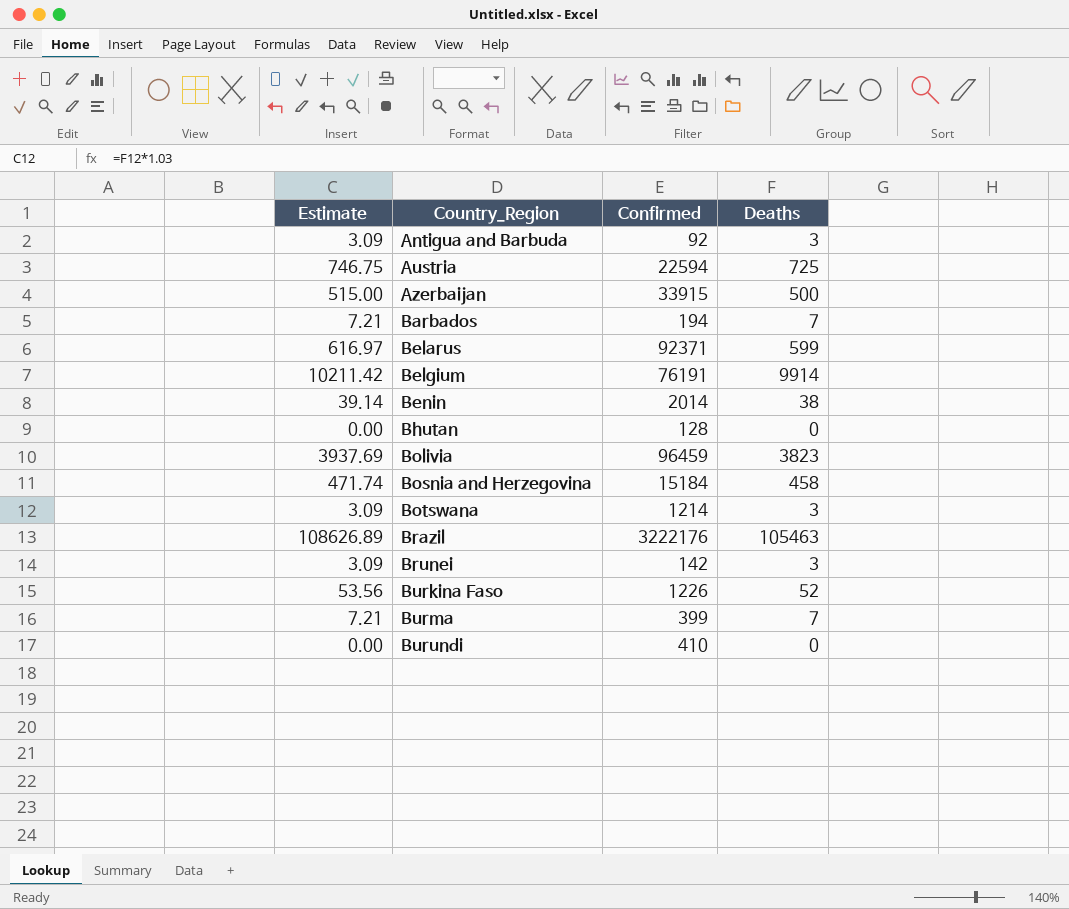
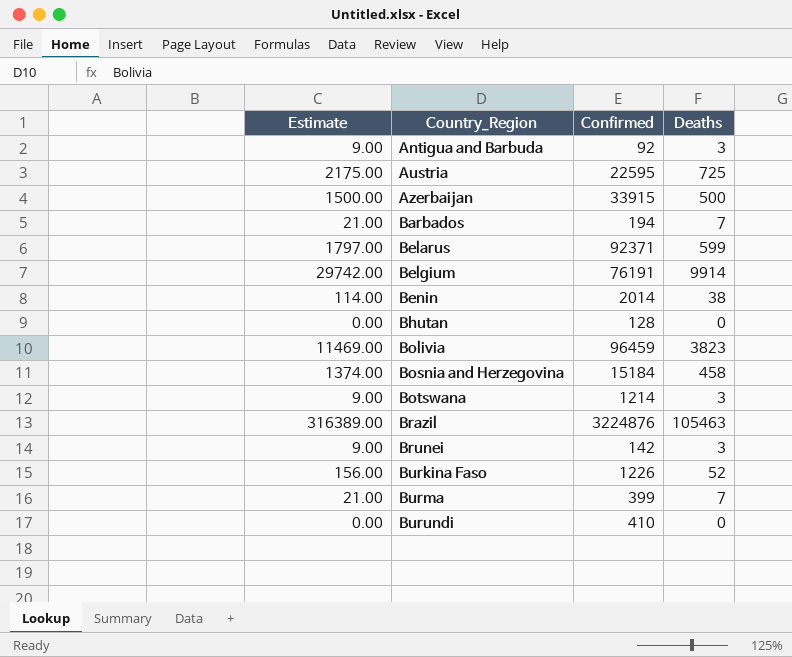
column Estimate | formula: [Deaths] * 1.03 -> [Deaths] * 3
Austria | Confirmed: 22594 -> 22595
Brazil | Confirmed: 3222176 -> 3224876

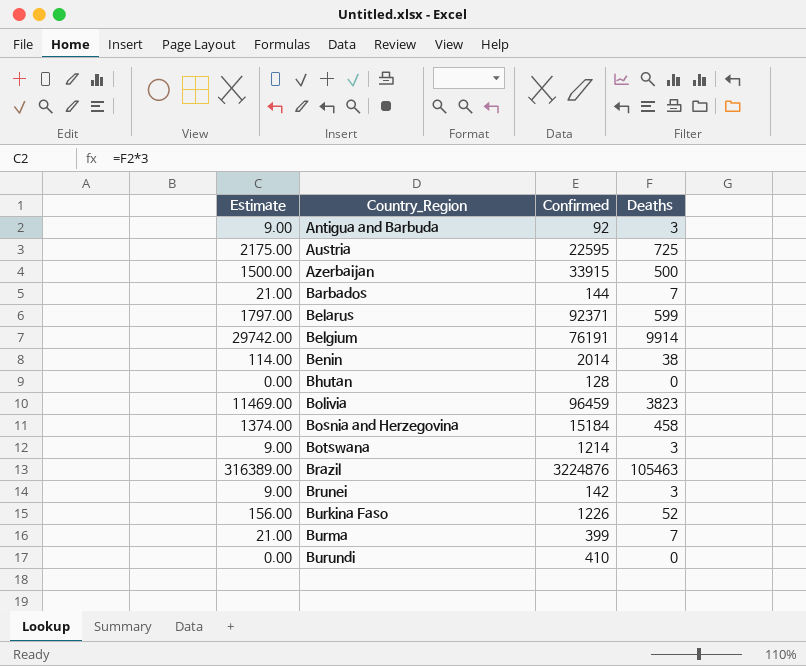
Barbados | Confirmed: 194 -> 144

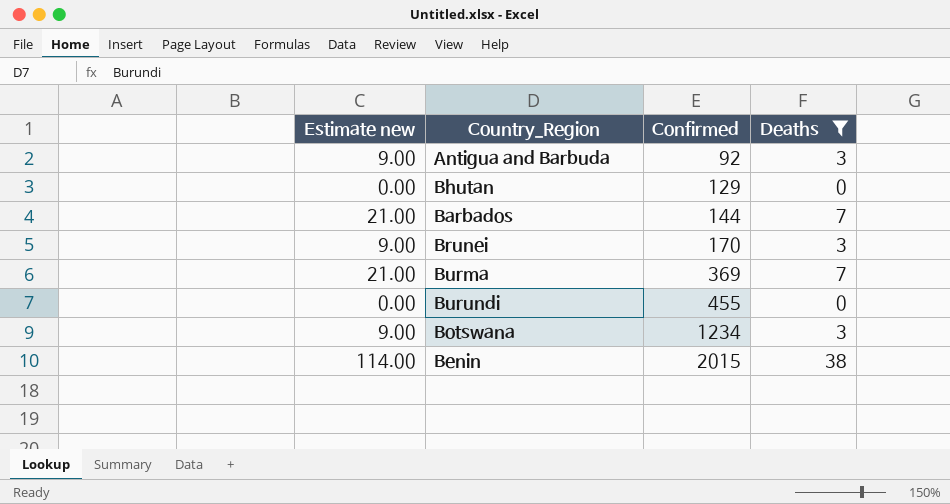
filter: none -> Deaths <= 38
row order: Country_Region ascending -> Confirmed ascending
column name: Estimate -> Estimate new
Bhutan | Confirmed: 128 -> 129
Brunei | Confirmed: 142 -> 170
Burma | Confirmed: 399 -> 369
Burundi | Confirmed: 410 -> 455
Botswana | Confirmed: 1214 -> 1234
Benin | Confirmed: 2014 -> 2015

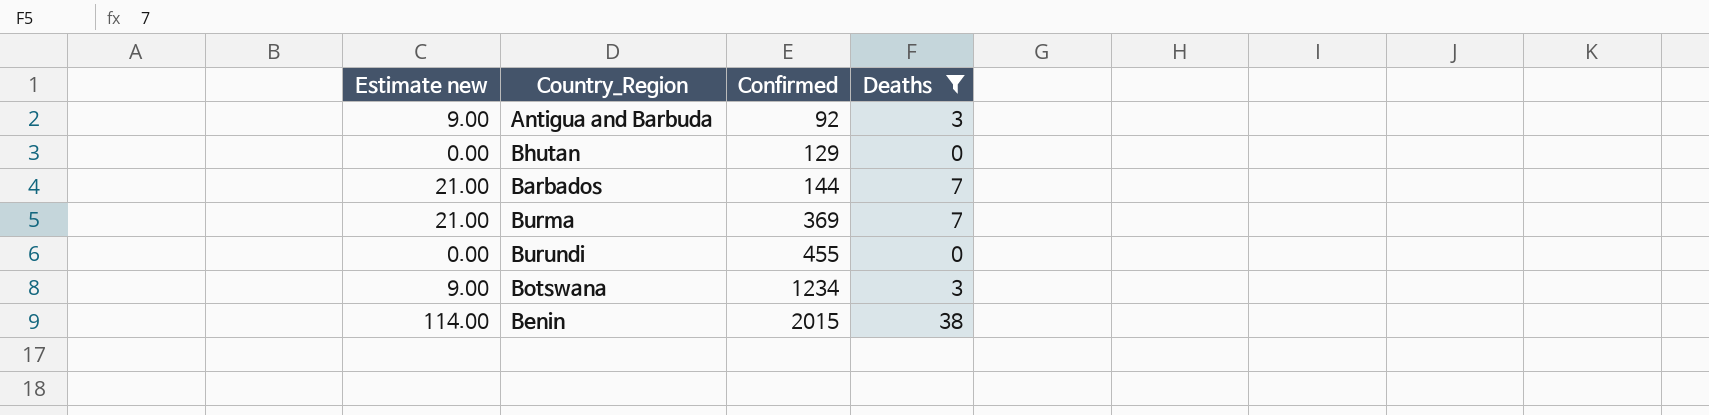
row Brunei: 9.00 | 170 | 3 -> none

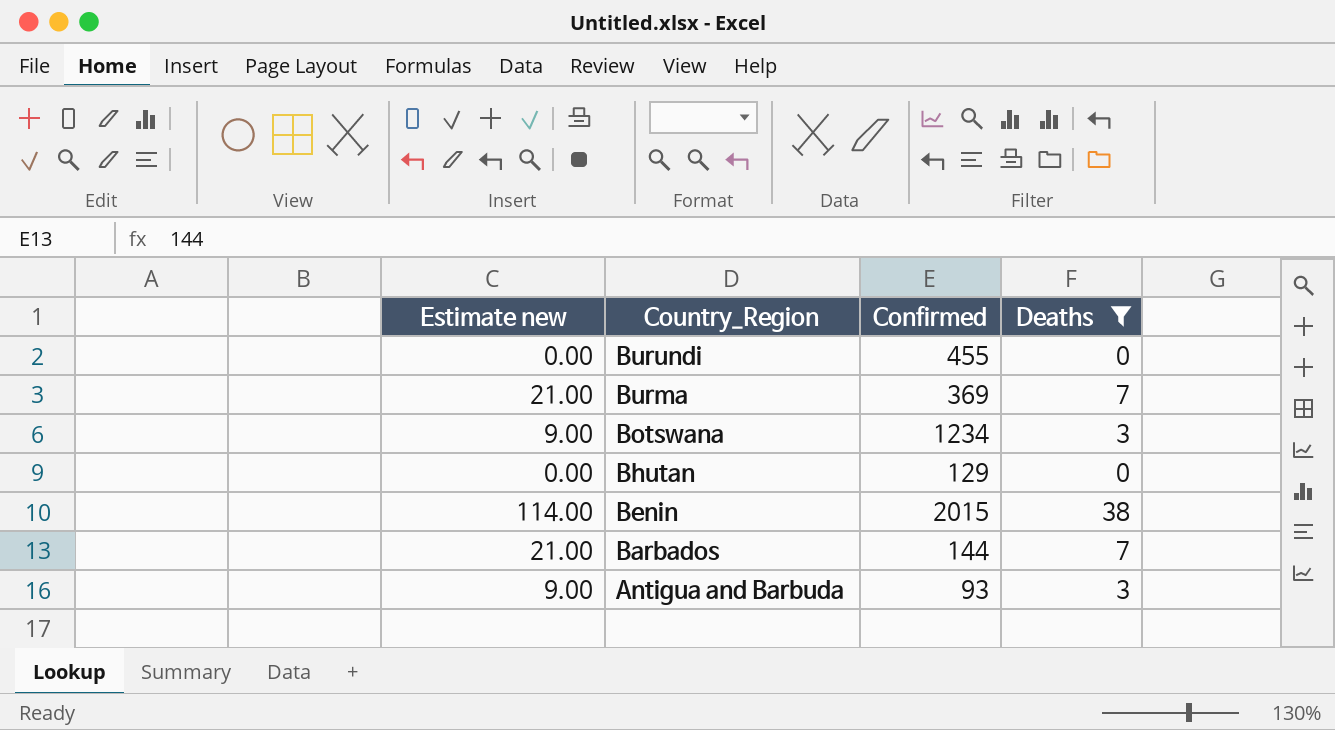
row order: Confirmed ascending -> Country_Region descending
Antigua and Barbuda | Confirmed: 92 -> 93

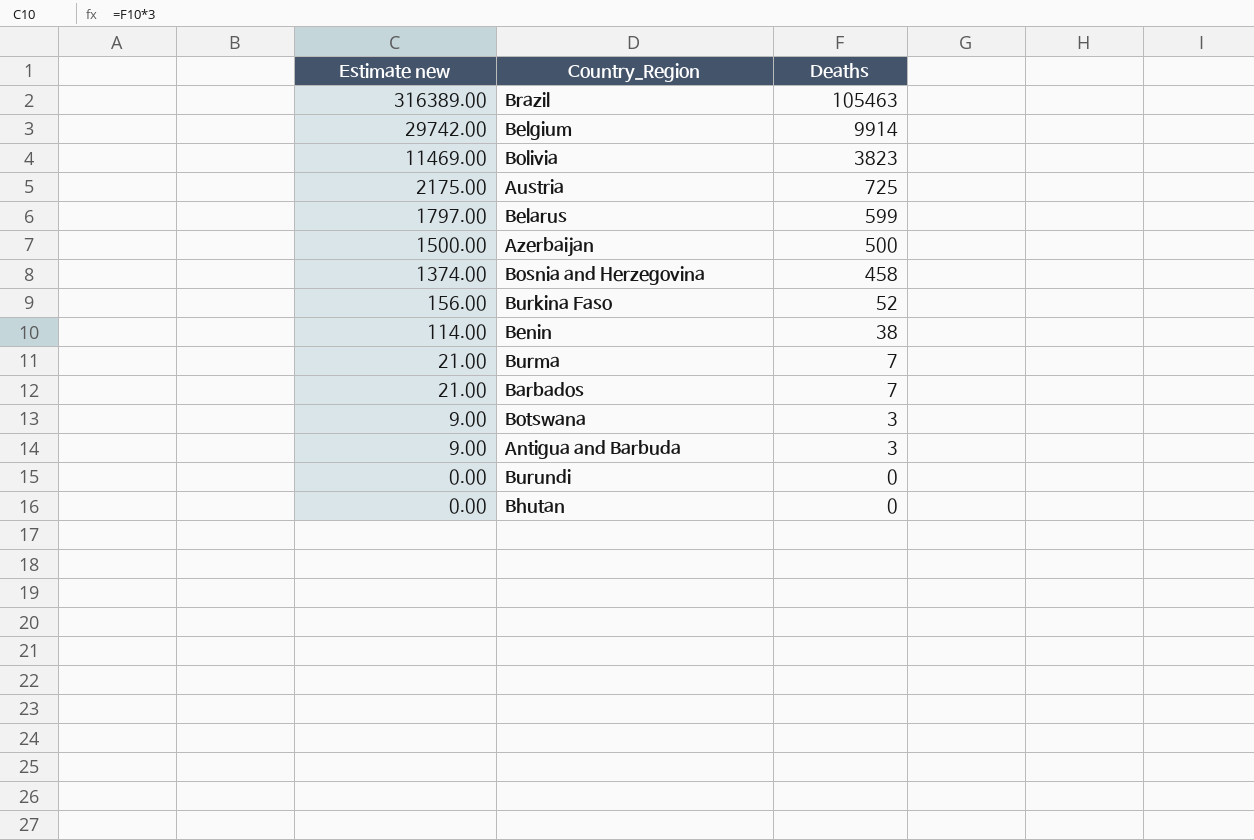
filter: Deaths <= 38 -> none
row order: Country_Region descending -> Estimate new descending
column Confirmed | position: 3 -> none

